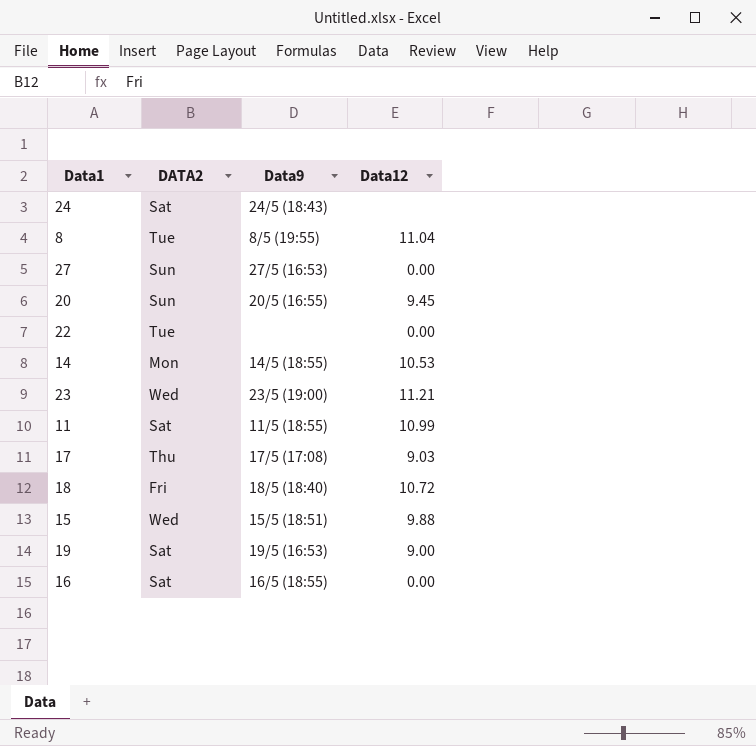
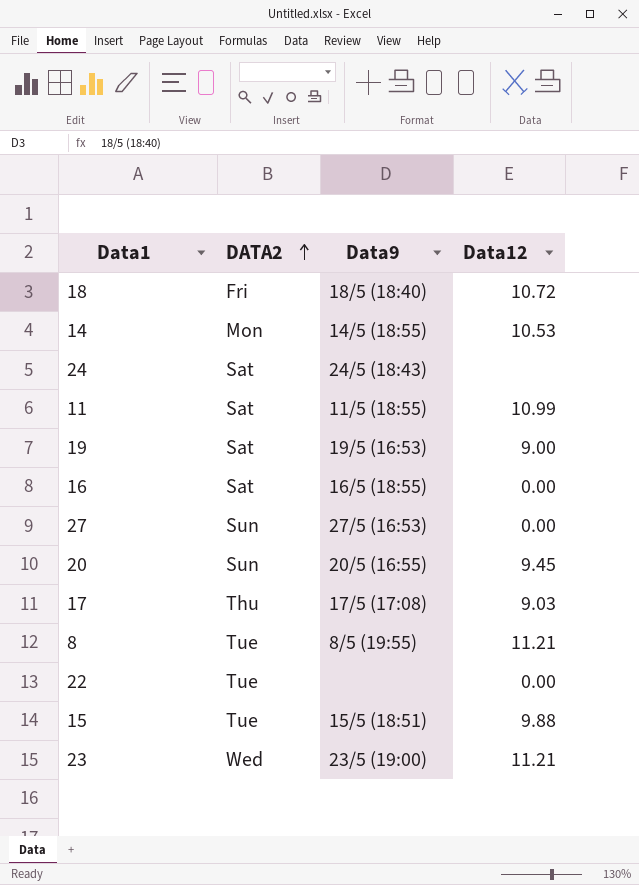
row order: none -> DATA2 ascending
8 | Data12: 11.04 -> 11.21
15 | DATA2: Wed -> Tue

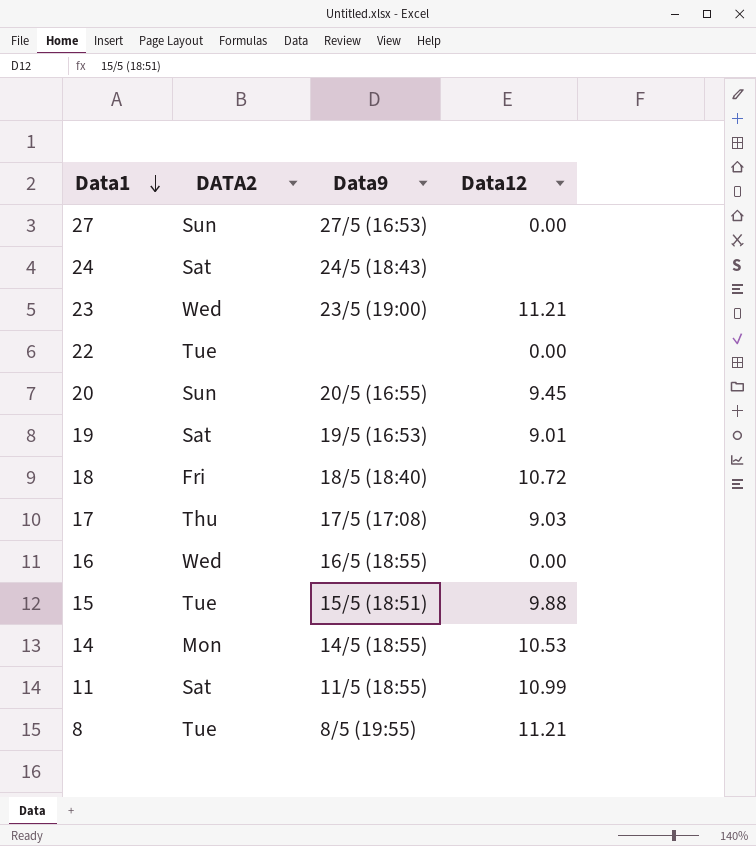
row order: DATA2 ascending -> Data1 descending
19 | Data12: 9.00 -> 9.01
16 | DATA2: Sat -> Wed

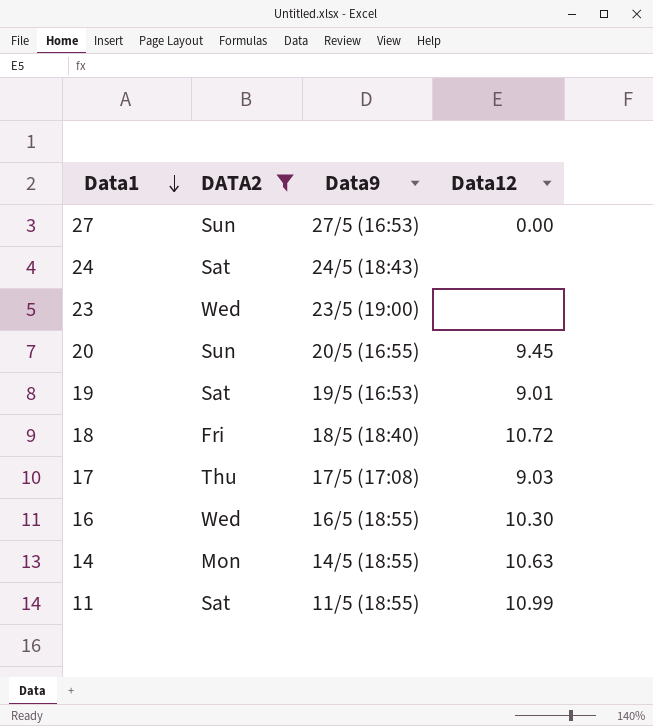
filter: none -> DATA2 != Tue
23 | Data12: 11.21 -> none
16 | Data12: 0.00 -> 10.30
14 | Data12: 10.53 -> 10.63

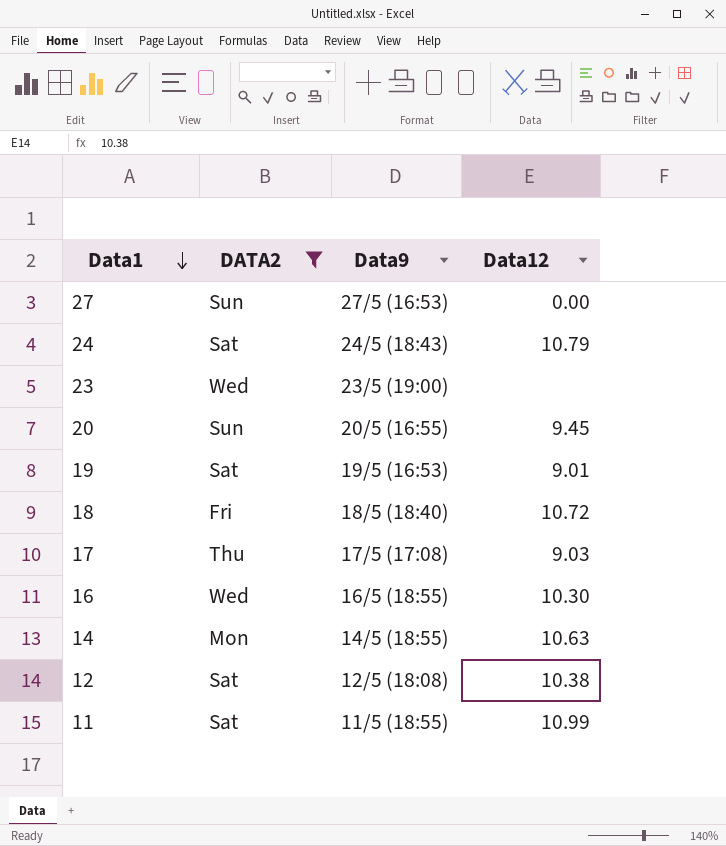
24 | Data12: none -> 10.79
row 12: none -> Sat | 12/5 (18:08) | 10.38

